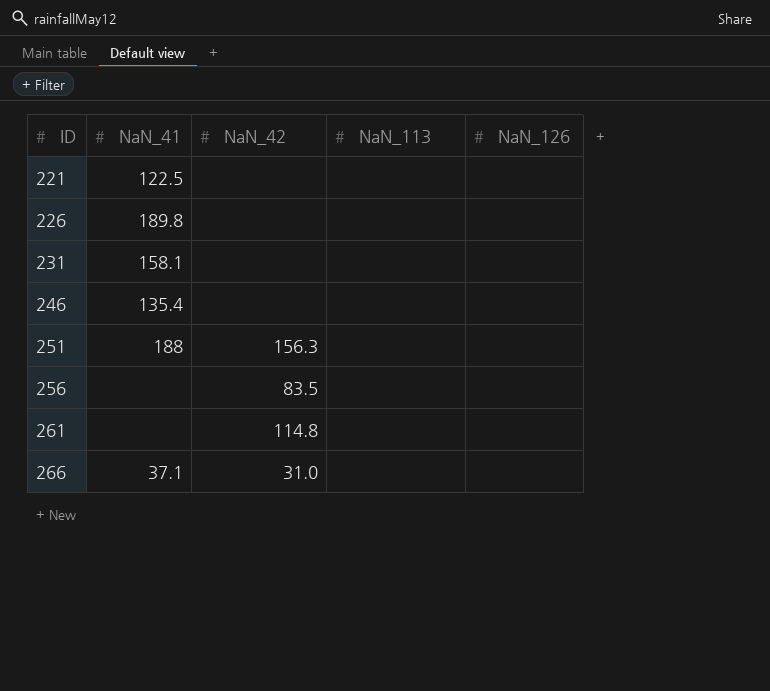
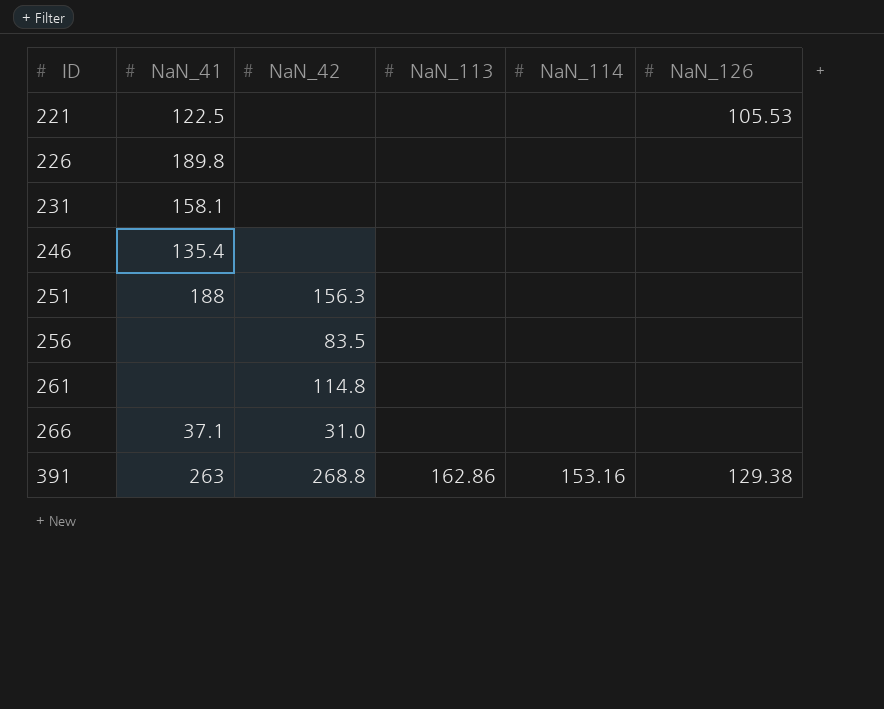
column NaN_114 | position: none -> 5
221 | NaN_126: none -> 105.53
row 391: none -> 263 | 268.8 | 162.86 | 153.16 | 129.38

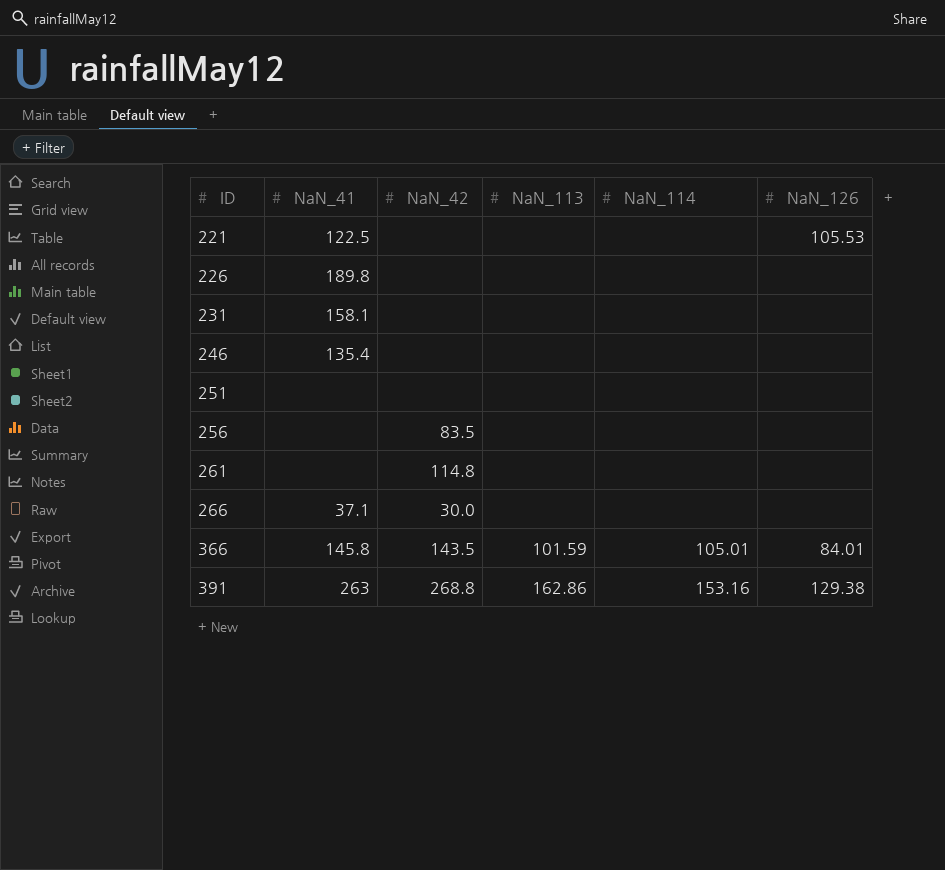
251 | NaN_41: 188 -> none
251 | NaN_42: 156.3 -> none
266 | NaN_42: 31.0 -> 30.0
row 366: none -> 145.8 | 143.5 | 101.59 | 105.01 | 84.01

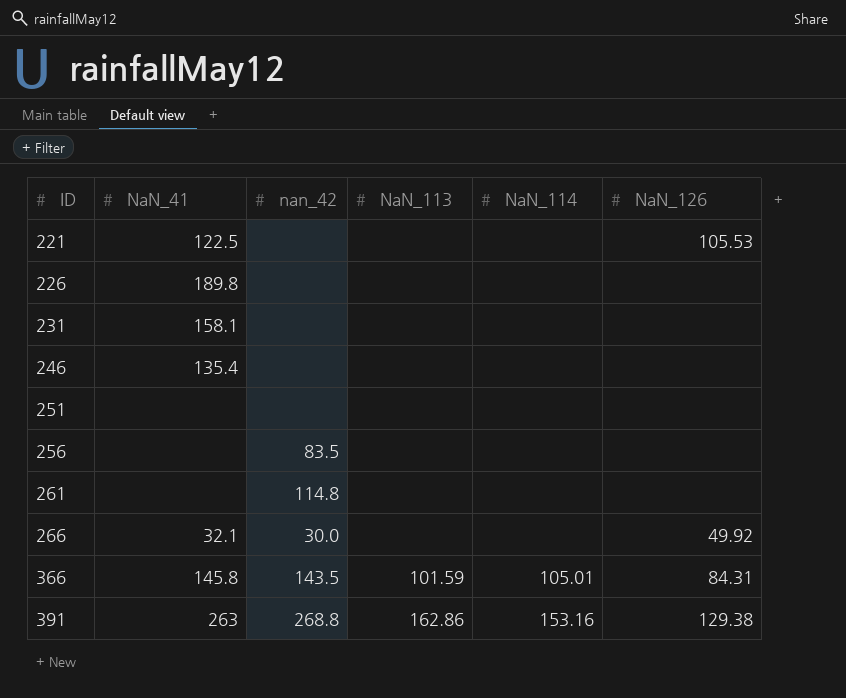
column name: NaN_42 -> nan_42
266 | NaN_41: 37.1 -> 32.1
266 | NaN_126: none -> 49.92
366 | NaN_126: 84.01 -> 84.31

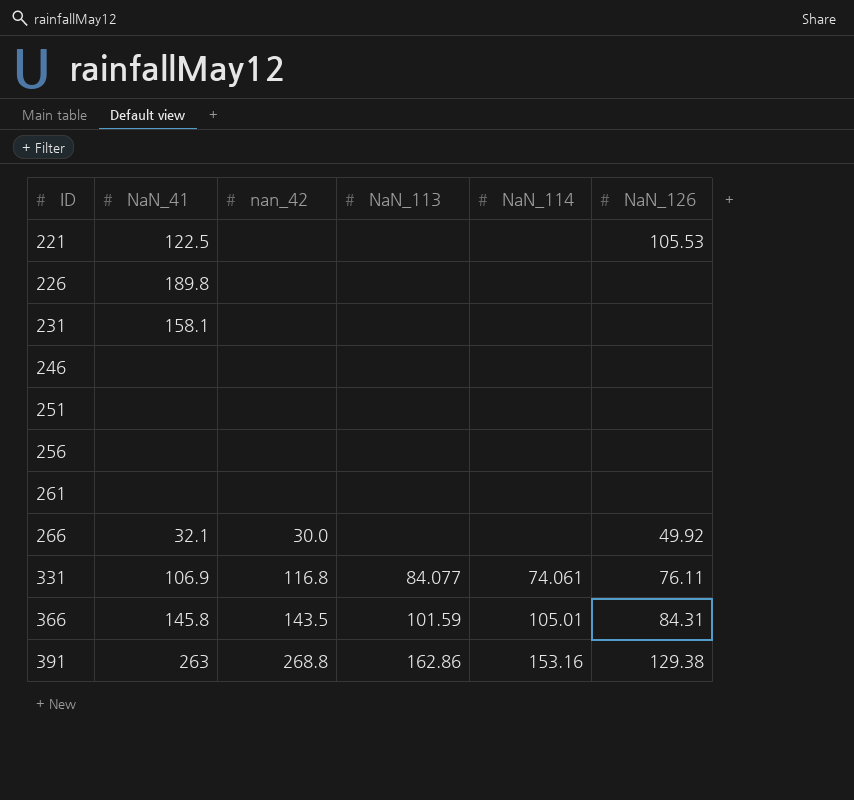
246 | NaN_41: 135.4 -> none
256 | nan_42: 83.5 -> none
261 | nan_42: 114.8 -> none
row 331: none -> 106.9 | 116.8 | 84.077 | 74.061 | 76.11

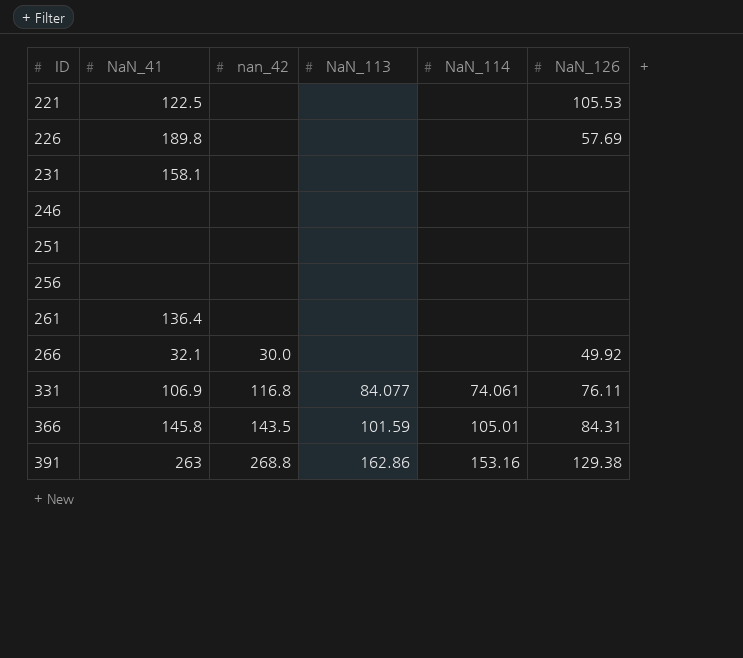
226 | NaN_126: none -> 57.69
261 | NaN_41: none -> 136.4

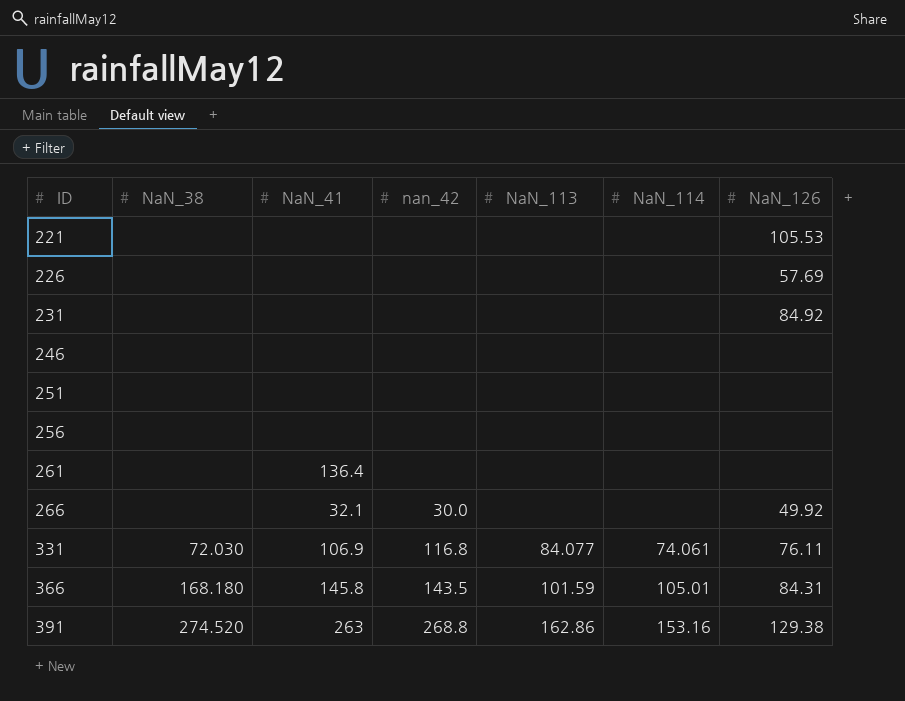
column NaN_38 | position: none -> 2
221 | NaN_41: 122.5 -> none
226 | NaN_41: 189.8 -> none
231 | NaN_41: 158.1 -> none
231 | NaN_126: none -> 84.92

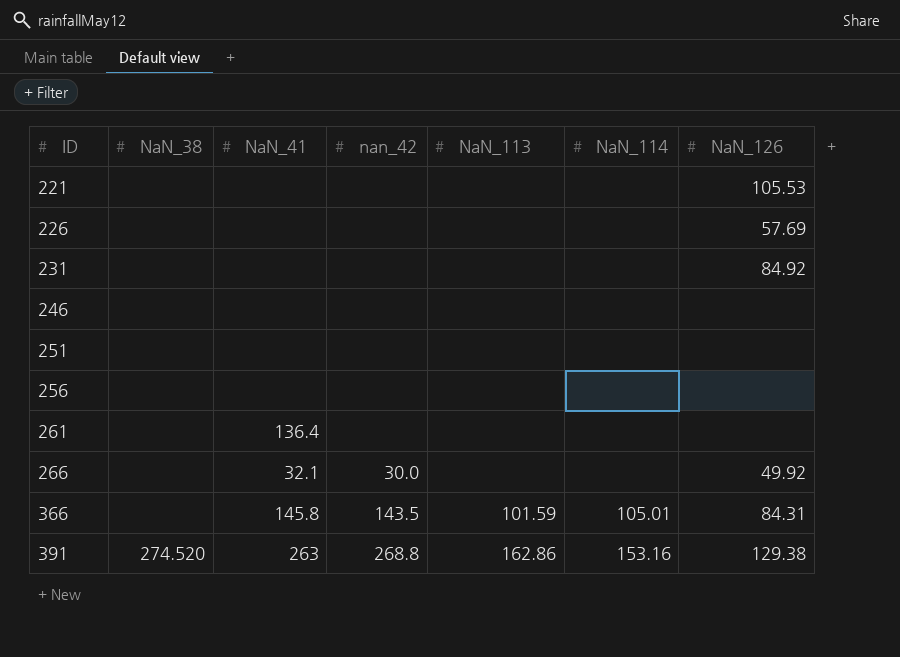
row 331: 72.030 | 106.9 | 116.8 | 84.077 | 74.061 | 76.11 -> none
366 | NaN_38: 168.180 -> none

